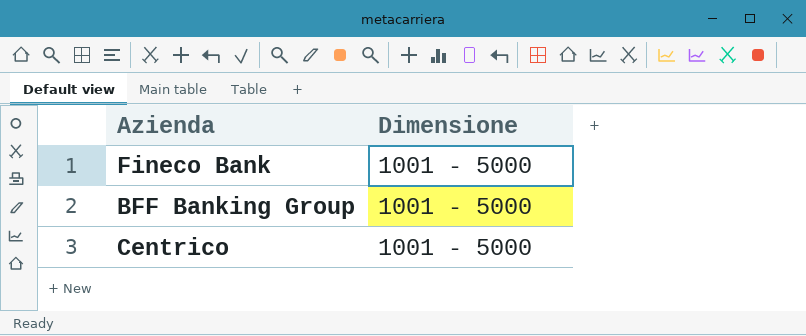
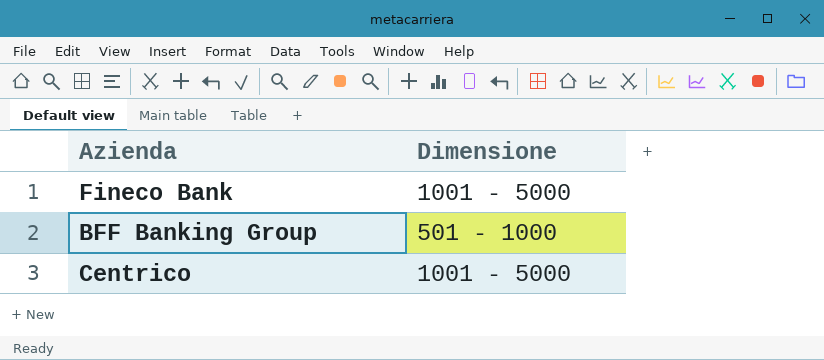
BFF Banking Group | Dimensione: 1001 - 5000 -> 501 - 1000

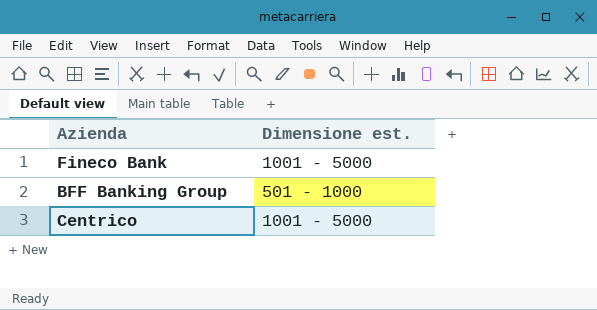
column name: Dimensione -> Dimensione est.

